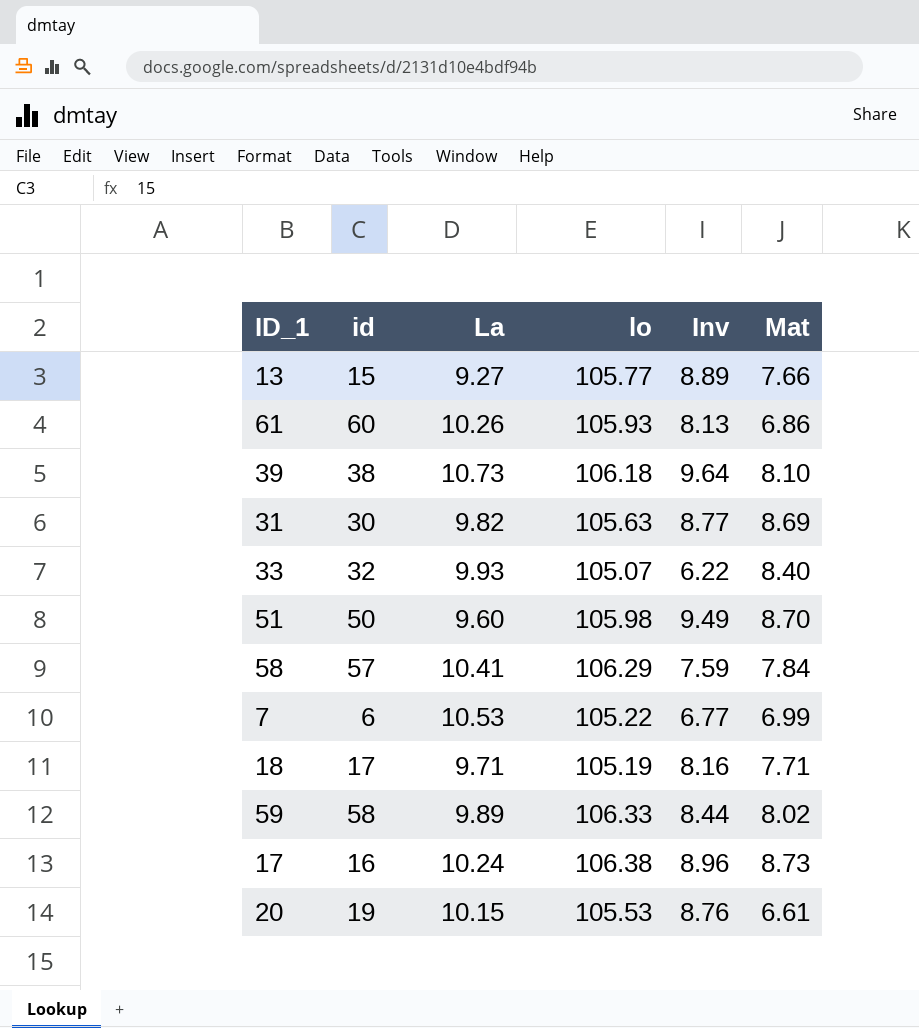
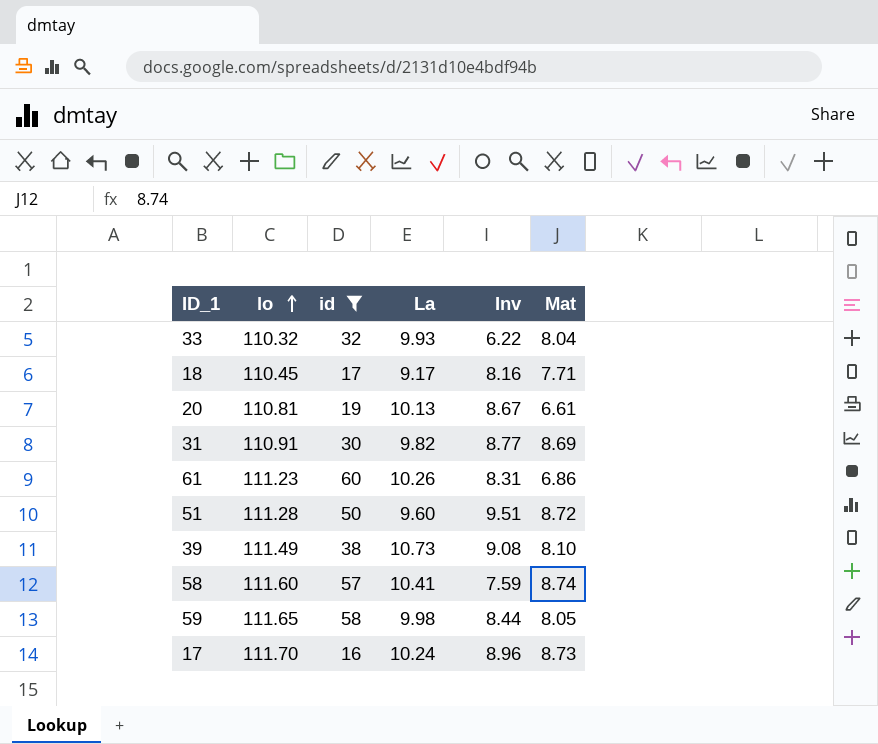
filter: none -> id >= 16
row order: none -> lo ascending
column lo | position: 4 -> 2
33 | lo: 105.07 -> 110.32
33 | Mat: 8.40 -> 8.04
18 | lo: 105.19 -> 110.45
18 | La: 9.71 -> 9.17
20 | lo: 105.53 -> 110.81
20 | La: 10.15 -> 10.13
20 | Inv: 8.76 -> 8.67
31 | lo: 105.63 -> 110.91
61 | lo: 105.93 -> 111.23
61 | Inv: 8.13 -> 8.31
51 | lo: 105.98 -> 111.28
51 | Inv: 9.49 -> 9.51
51 | Mat: 8.70 -> 8.72
39 | lo: 106.18 -> 111.49
39 | Inv: 9.64 -> 9.08
58 | lo: 106.29 -> 111.60
58 | Mat: 7.84 -> 8.74
59 | lo: 106.33 -> 111.65
59 | La: 9.89 -> 9.98
59 | Mat: 8.02 -> 8.05
17 | lo: 106.38 -> 111.70

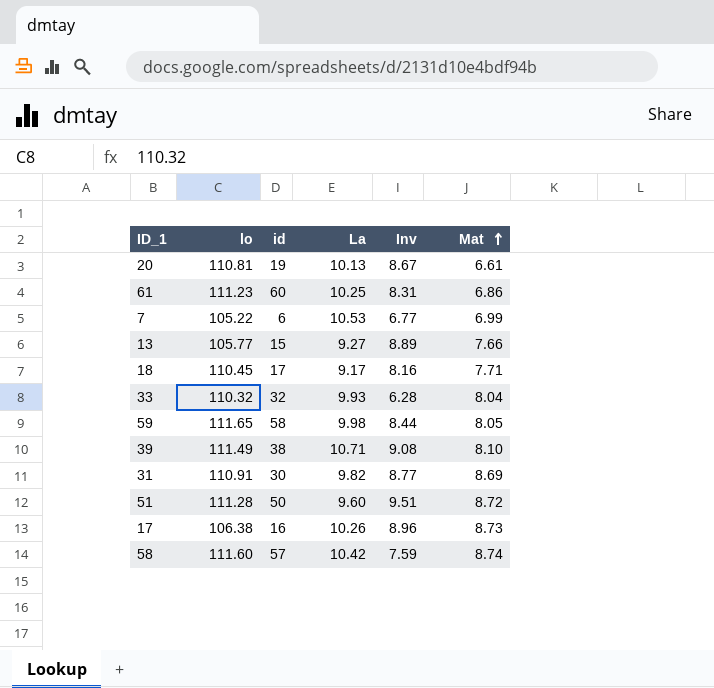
filter: id >= 16 -> none
row order: lo ascending -> Mat ascending
61 | La: 10.26 -> 10.25
33 | Inv: 6.22 -> 6.28
39 | La: 10.73 -> 10.71
17 | lo: 111.70 -> 106.38
17 | La: 10.24 -> 10.26
58 | La: 10.41 -> 10.42

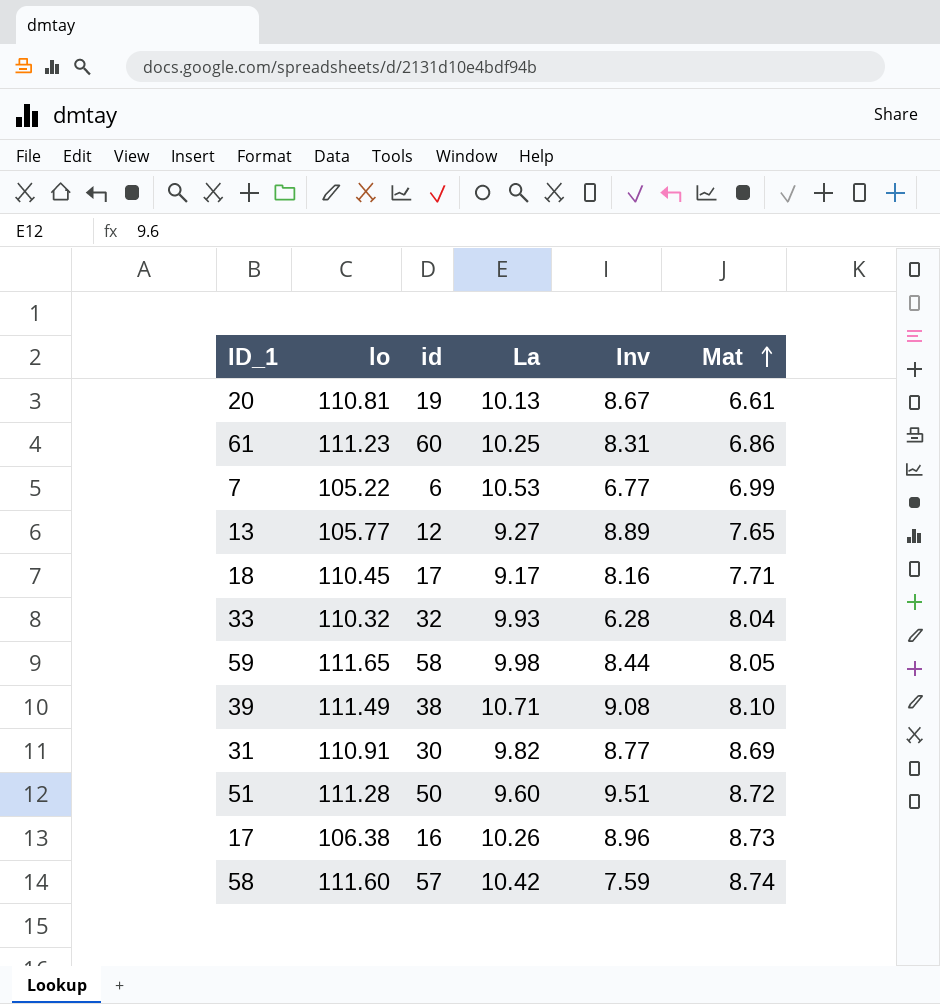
13 | id: 15 -> 12
13 | Mat: 7.66 -> 7.65

